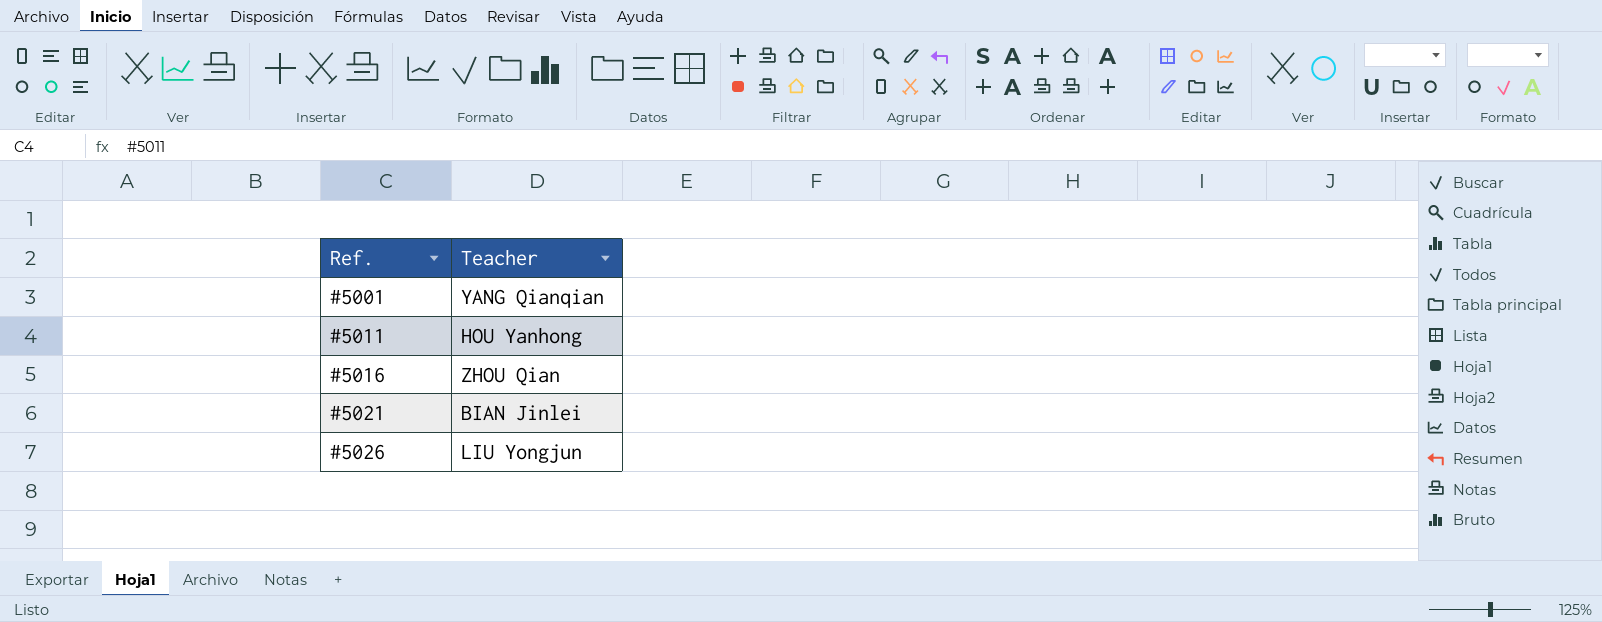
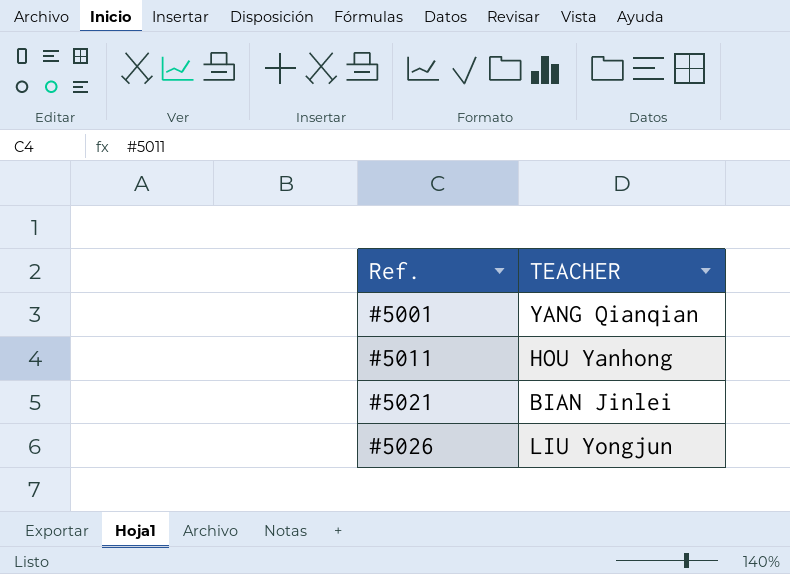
column name: Teacher -> TEACHER
row #5016: ZHOU Qian -> none

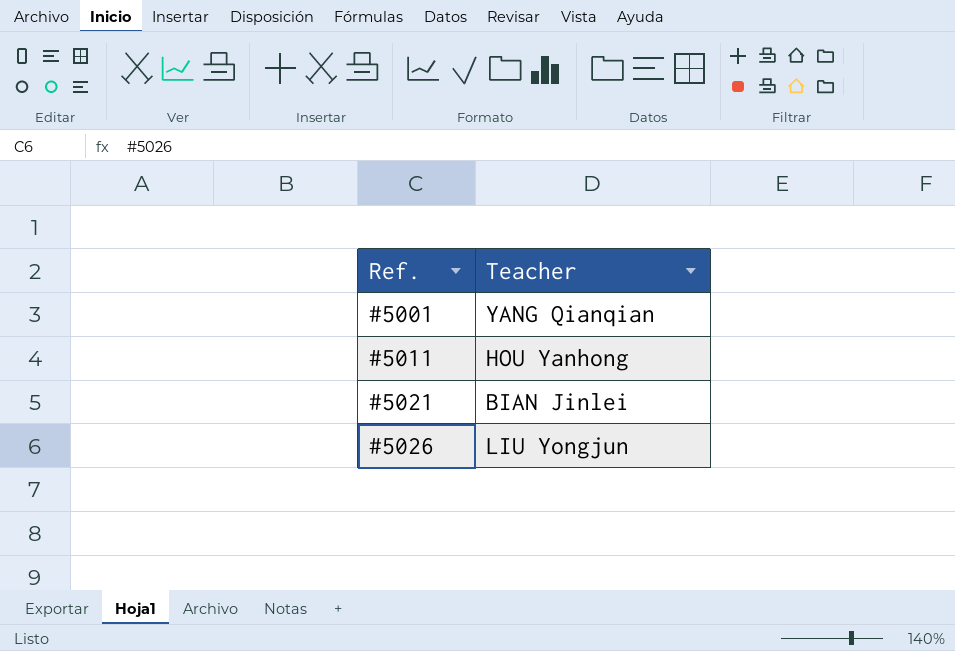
column name: TEACHER -> Teacher

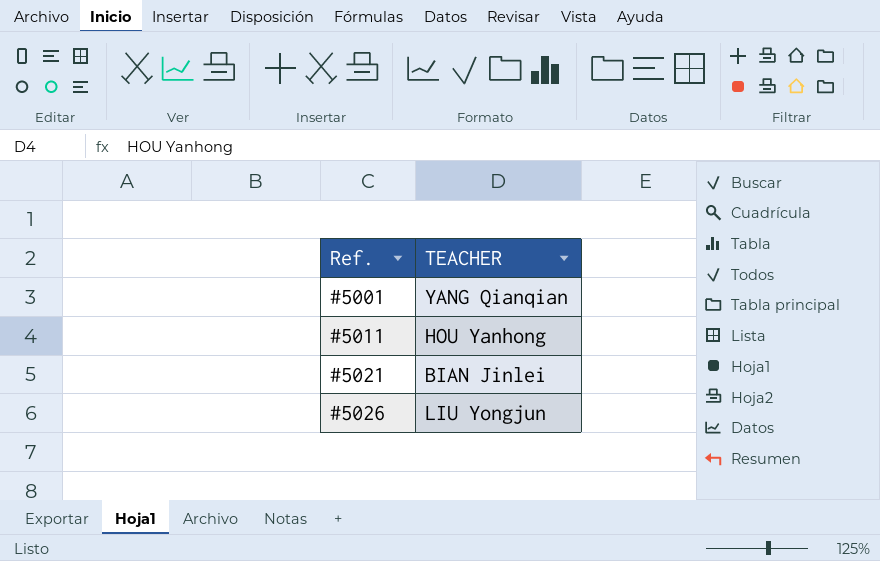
column name: Teacher -> TEACHER

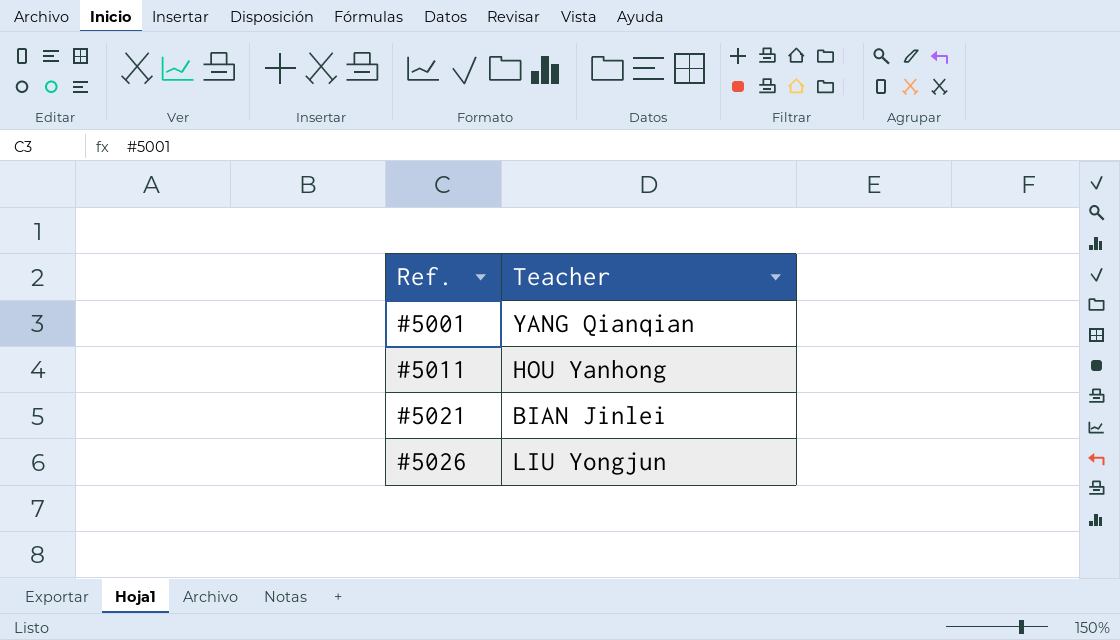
column name: TEACHER -> Teacher

